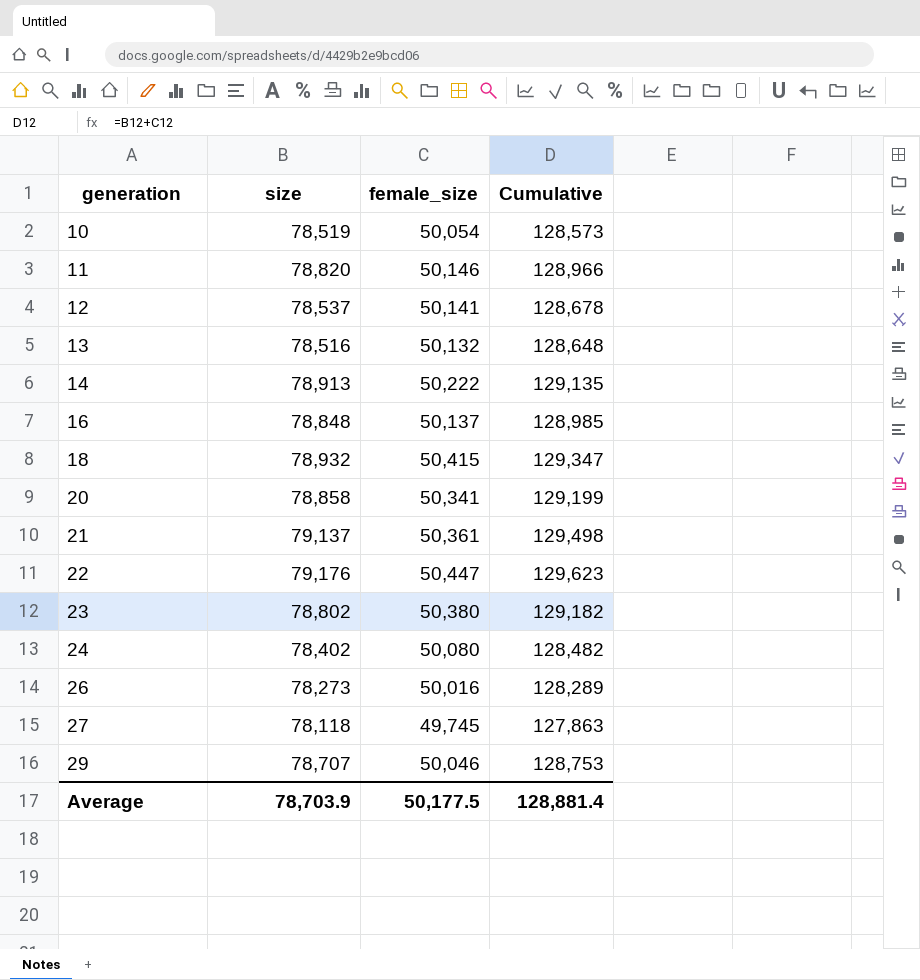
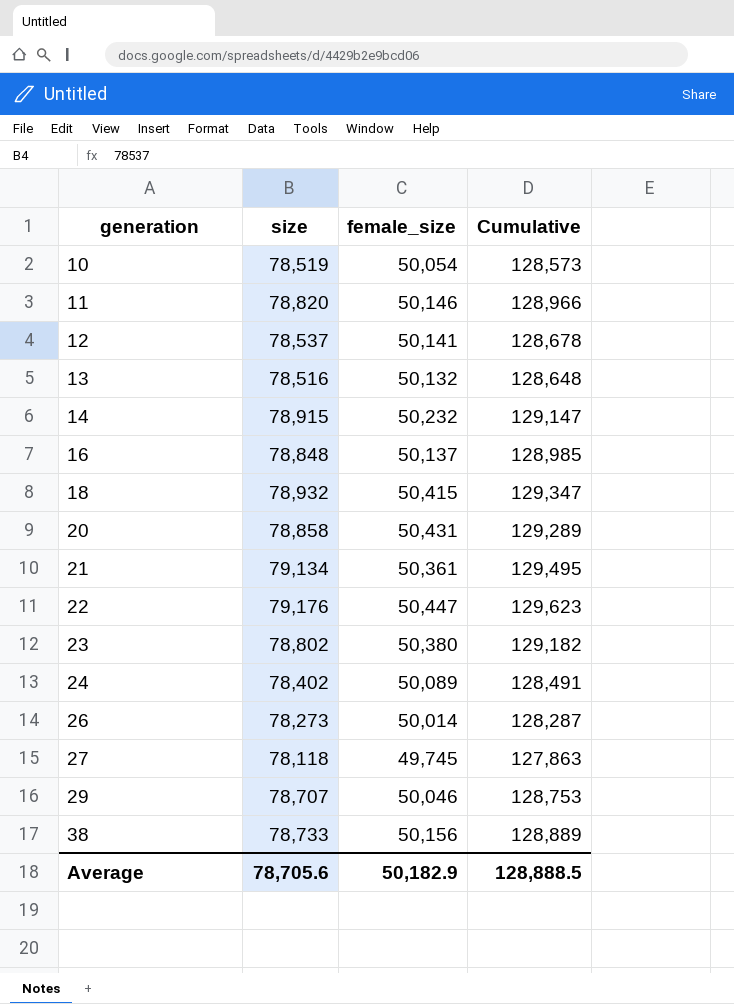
14 | size: 78,913 -> 78,915
14 | female_size: 50,222 -> 50,232
14 | Cumulative: 129,135 -> 129,147
20 | female_size: 50,341 -> 50,431
20 | Cumulative: 129,199 -> 129,289
21 | size: 79,137 -> 79,134
21 | Cumulative: 129,498 -> 129,495
24 | female_size: 50,080 -> 50,089
24 | Cumulative: 128,482 -> 128,491
26 | female_size: 50,016 -> 50,014
26 | Cumulative: 128,289 -> 128,287
row 38: none -> 78,733 | 50,156 | 128,889
Average | size: 78,703.9 -> 78,705.6
Average | female_size: 50,177.5 -> 50,182.9
Average | Cumulative: 128,881.4 -> 128,888.5

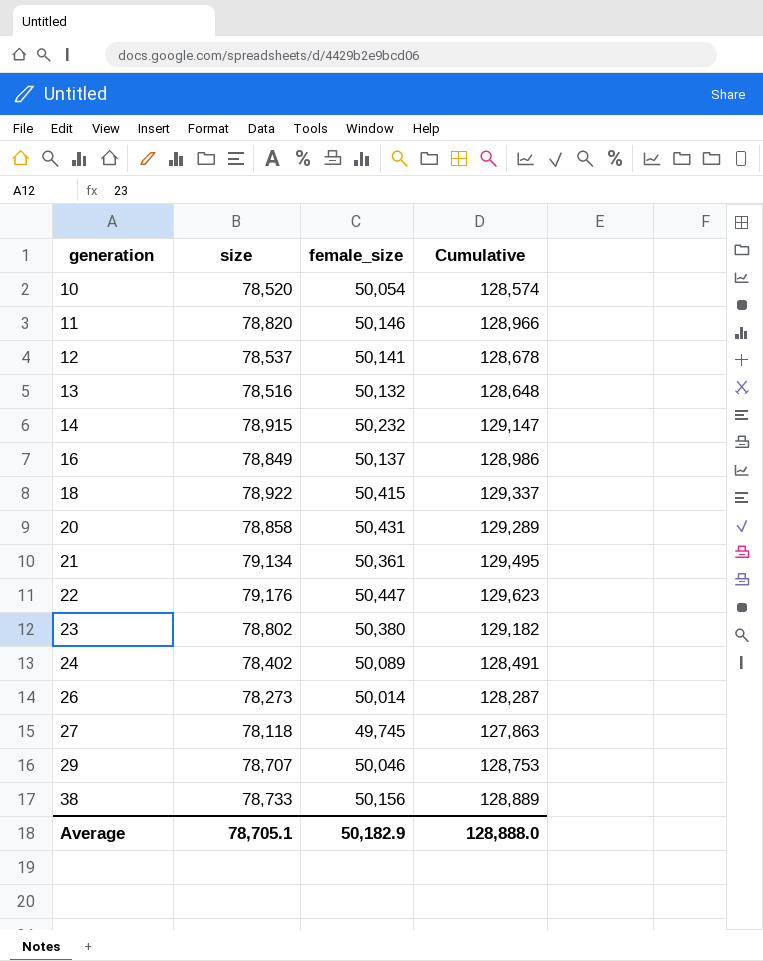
10 | size: 78,519 -> 78,520
10 | Cumulative: 128,573 -> 128,574
16 | size: 78,848 -> 78,849
16 | Cumulative: 128,985 -> 128,986
18 | size: 78,932 -> 78,922
18 | Cumulative: 129,347 -> 129,337
Average | size: 78,705.6 -> 78,705.1
Average | Cumulative: 128,888.5 -> 128,888.0

